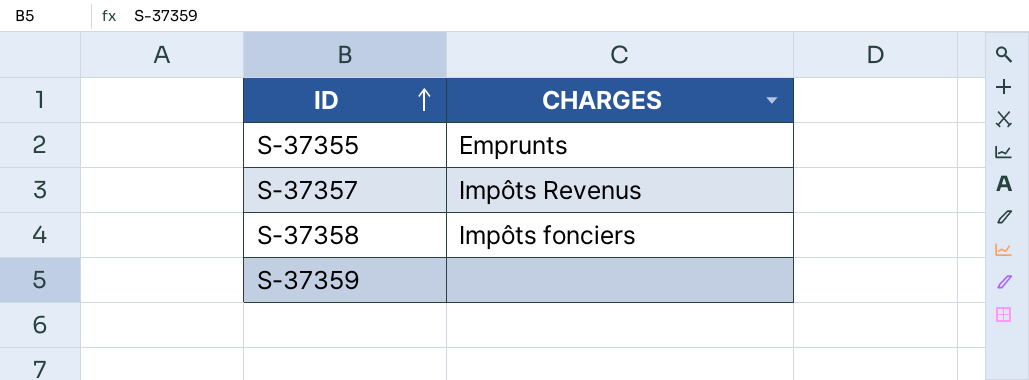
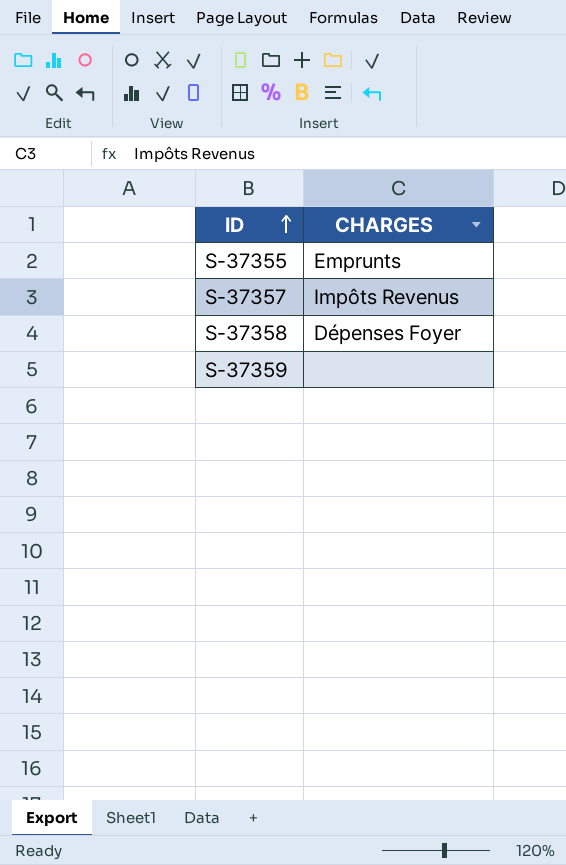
S-37358 | CHARGES: Impôts fonciers -> Dépenses Foyer

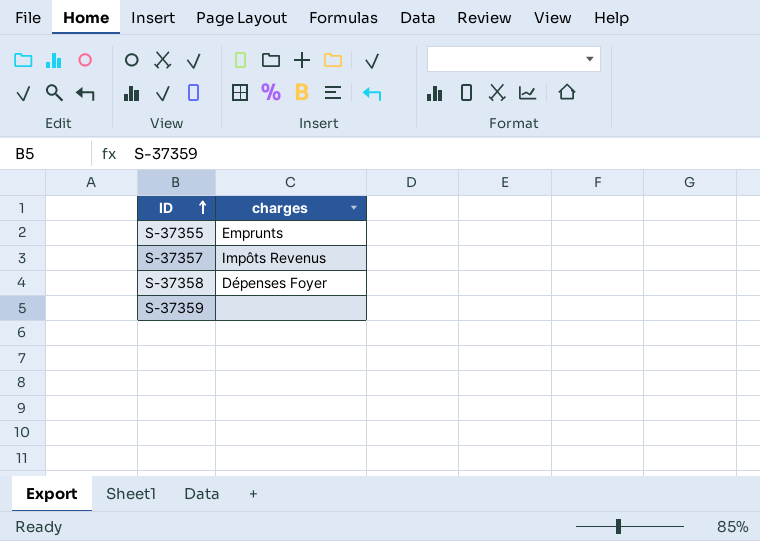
column name: CHARGES -> charges

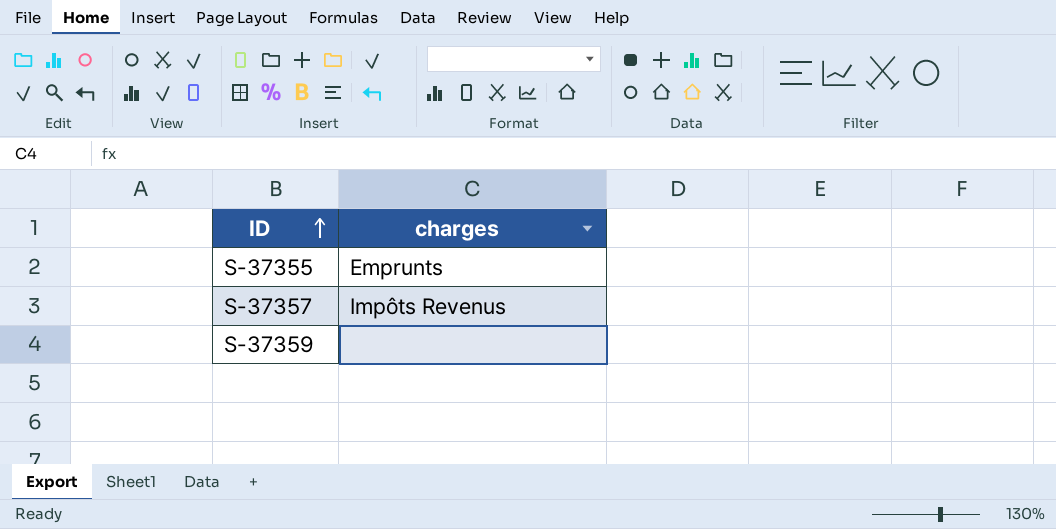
row S-37358: Dépenses Foyer -> none

